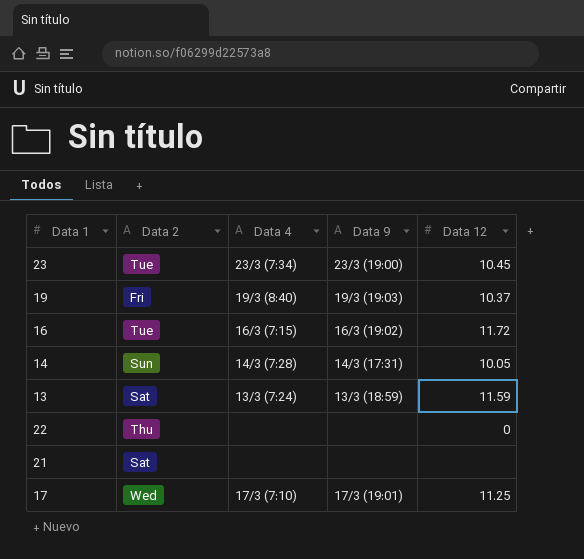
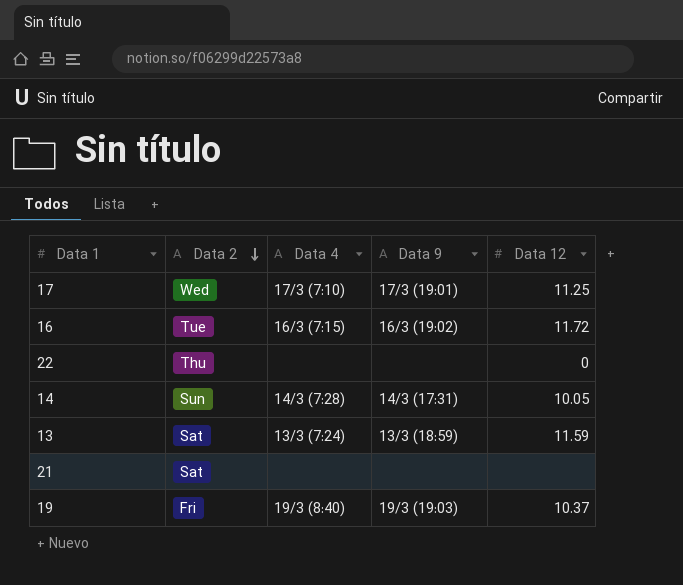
row order: none -> Data 2 descending
row 23: Tue | 23/3 (7:34) | 23/3 (19:00) | 10.45 -> none

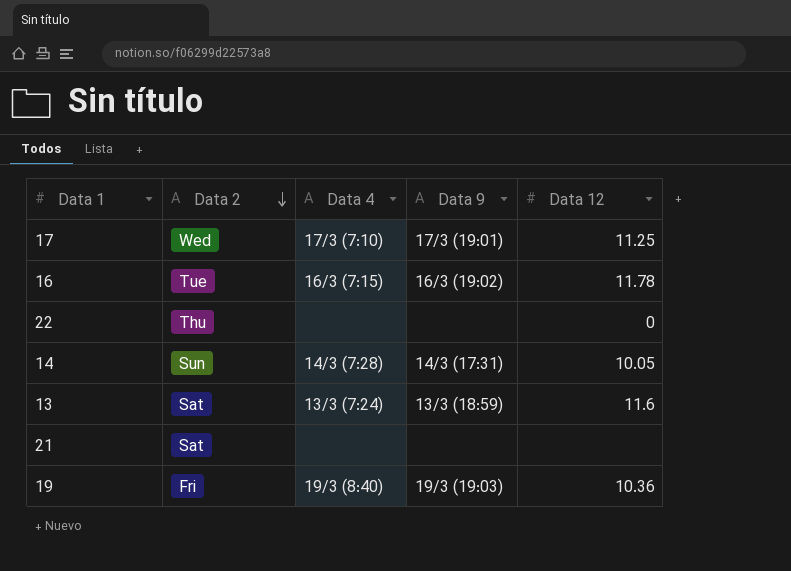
16 | Data 12: 11.72 -> 11.78
13 | Data 12: 11.59 -> 11.6
19 | Data 12: 10.37 -> 10.36

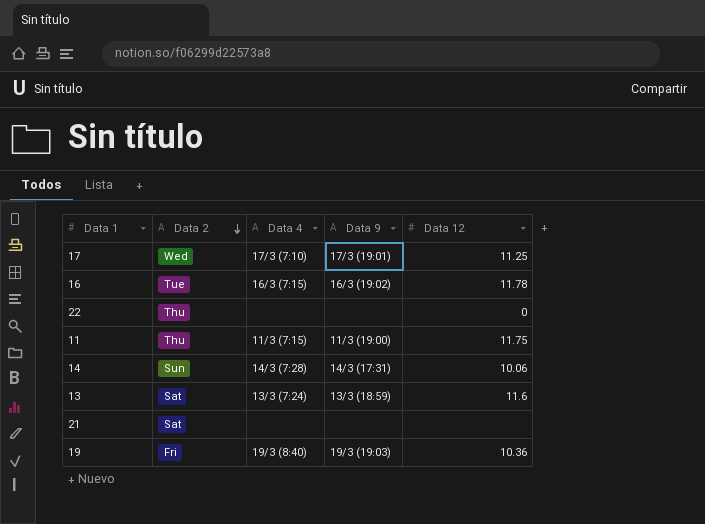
row 11: none -> Thu | 11/3 (7:15) | 11/3 (19:00) | 11.75
14 | Data 12: 10.05 -> 10.06

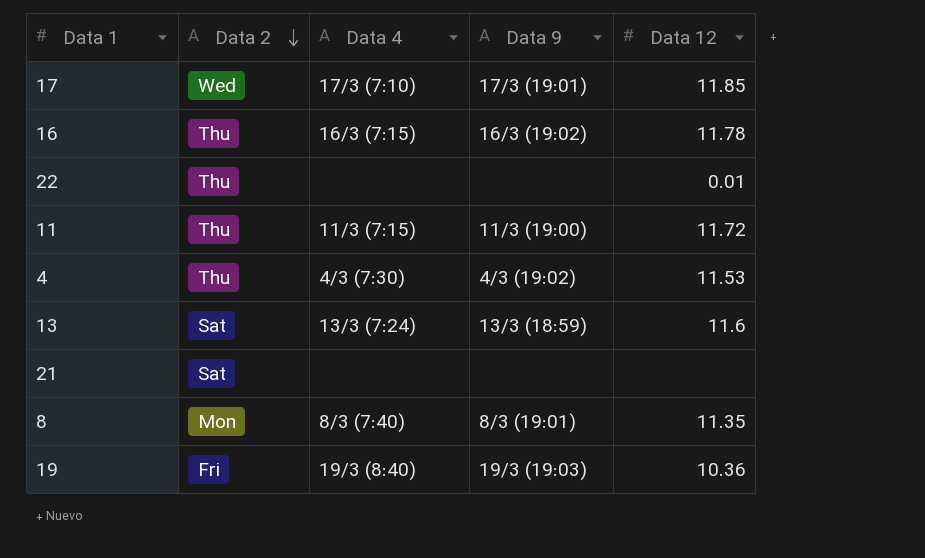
row 14: Sun | 14/3 (7:28) | 14/3 (17:31) | 10.06 -> none
17 | Data 12: 11.25 -> 11.85
16 | Data 2: Tue -> Thu
22 | Data 12: 0 -> 0.01
11 | Data 12: 11.75 -> 11.72
row 4: none -> Thu | 4/3 (7:30) | 4/3 (19:02) | 11.53
row 8: none -> Mon | 8/3 (7:40) | 8/3 (19:01) | 11.35

